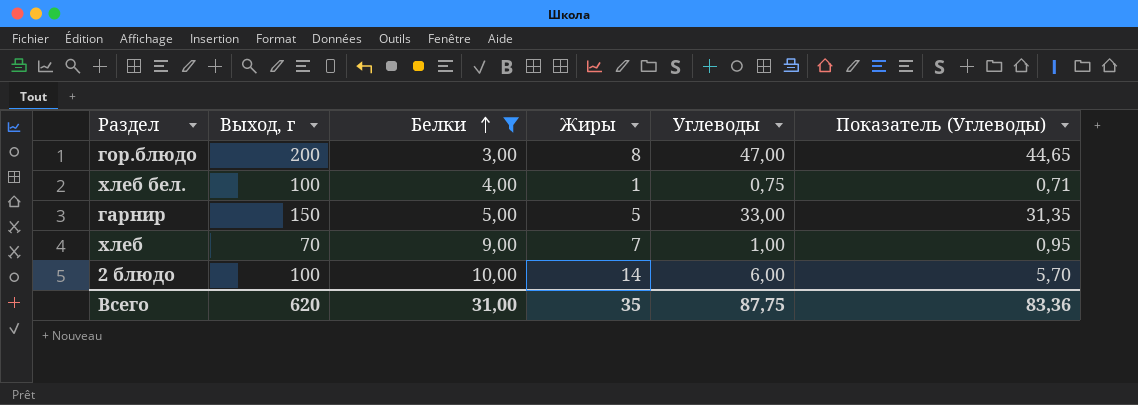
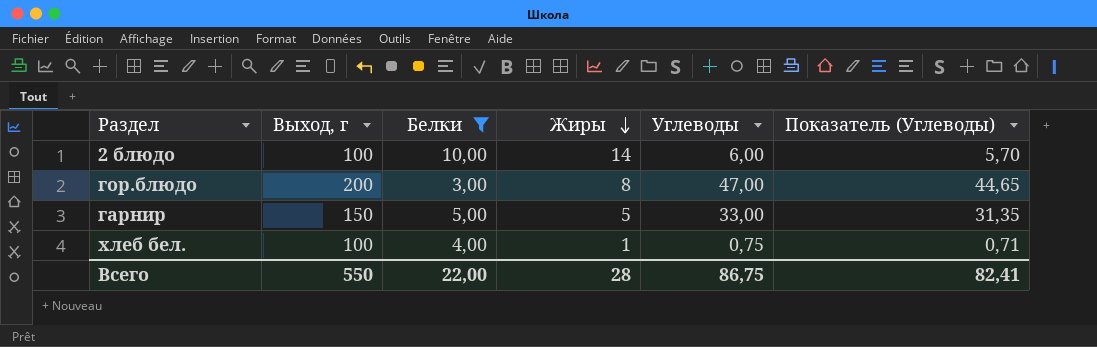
row order: Белки ascending -> Жиры descending
row хлеб: 70 | 9,00 | 7 | 1,00 | 0,95 -> none
Всего | Выход, г: 620 -> 550
Всего | Белки: 31,00 -> 22,00
Всего | Жиры: 35 -> 28
Всего | Углеводы: 87,75 -> 86,75
Всего | Показатель (Углеводы): 83,36 -> 82,41

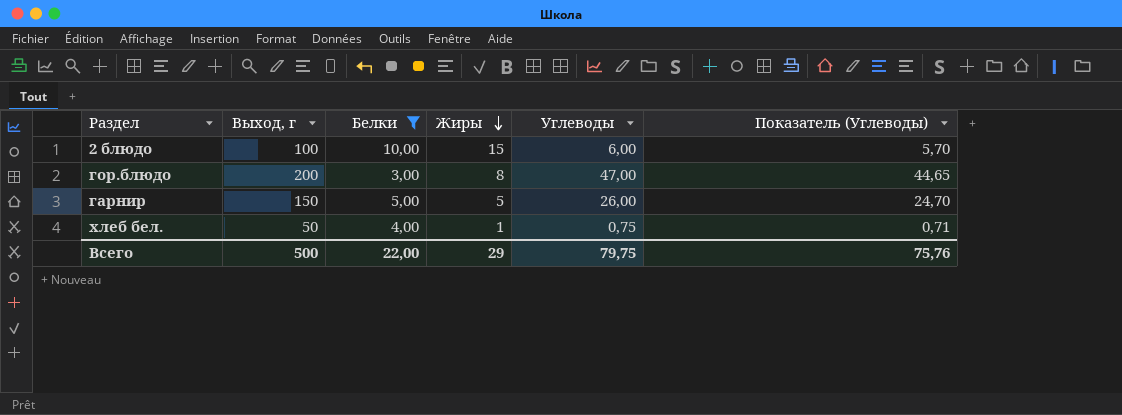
2 блюдо | Жиры: 14 -> 15
гарнир | Углеводы: 33,00 -> 26,00
гарнир | Показатель (Углеводы): 31,35 -> 24,70
хлеб бел. | Выход, г: 100 -> 50
Всего | Выход, г: 550 -> 500
Всего | Жиры: 28 -> 29
Всего | Углеводы: 86,75 -> 79,75
Всего | Показатель (Углеводы): 82,41 -> 75,76

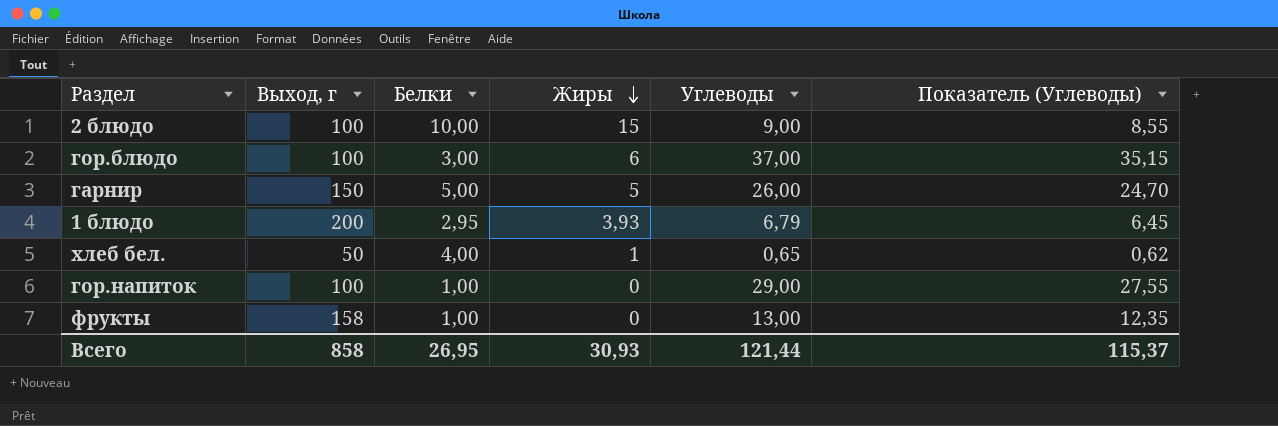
filter: Белки >= 3,00 -> none
2 блюдо | Углеводы: 6,00 -> 9,00
2 блюдо | Показатель (Углеводы): 5,70 -> 8,55
гор.блюдо | Выход, г: 200 -> 100
гор.блюдо | Жиры: 8 -> 6
гор.блюдо | Углеводы: 47,00 -> 37,00
гор.блюдо | Показатель (Углеводы): 44,65 -> 35,15
хлеб бел. | Углеводы: 0,75 -> 0,65
хлеб бел. | Показатель (Углеводы): 0,71 -> 0,62
Всего | Выход, г: 500 -> 858
Всего | Белки: 22,00 -> 26,95
Всего | Жиры: 29 -> 30,93
Всего | Углеводы: 79,75 -> 121,44
Всего | Показатель (Углеводы): 75,76 -> 115,37

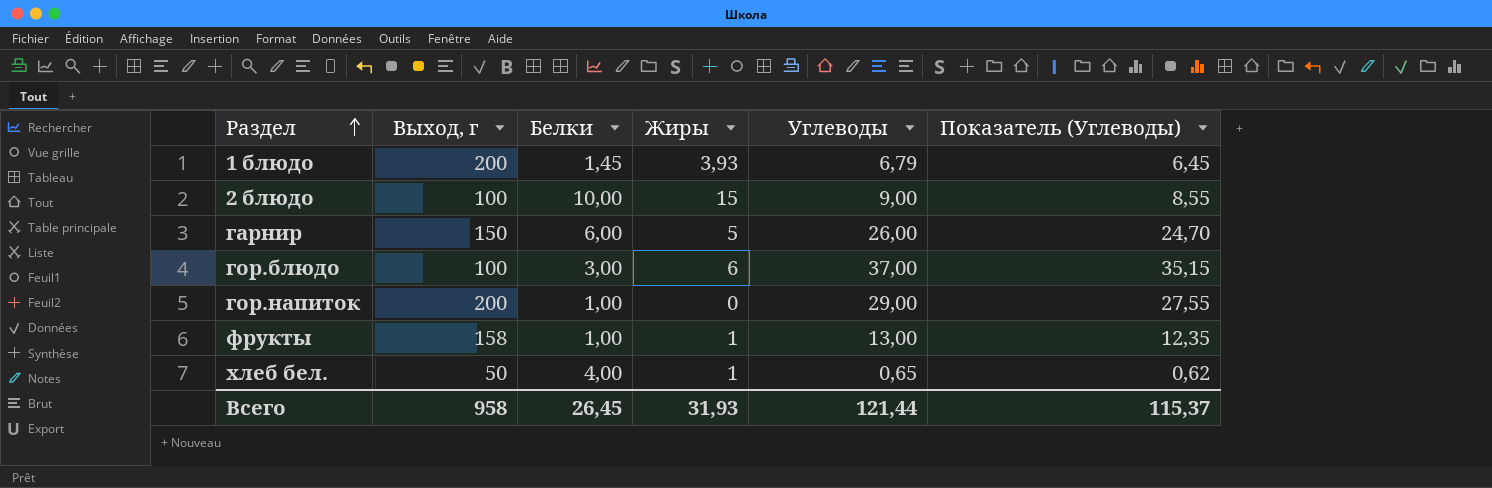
row order: Жиры descending -> Раздел ascending
1 блюдо | Белки: 2,95 -> 1,45
гарнир | Белки: 5,00 -> 6,00
гор.напиток | Выход, г: 100 -> 200
фрукты | Жиры: 0 -> 1
Всего | Выход, г: 858 -> 958
Всего | Белки: 26,95 -> 26,45
Всего | Жиры: 30,93 -> 31,93

